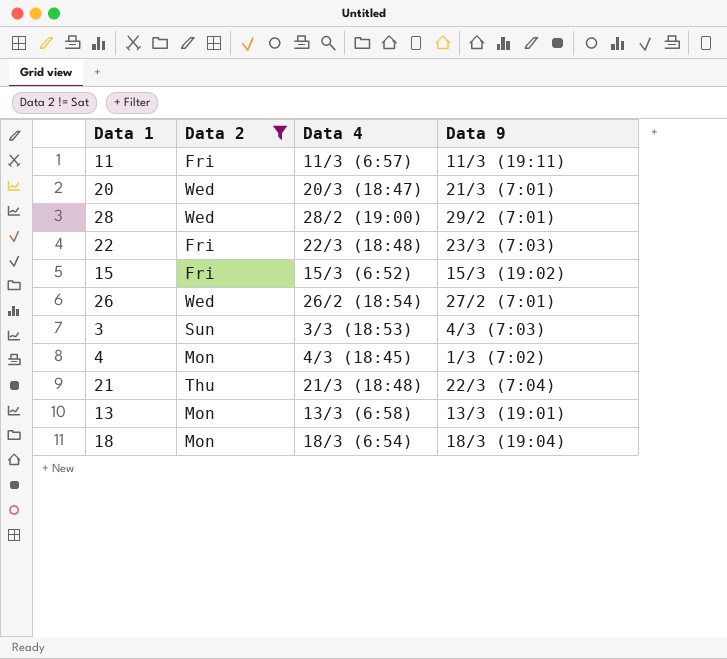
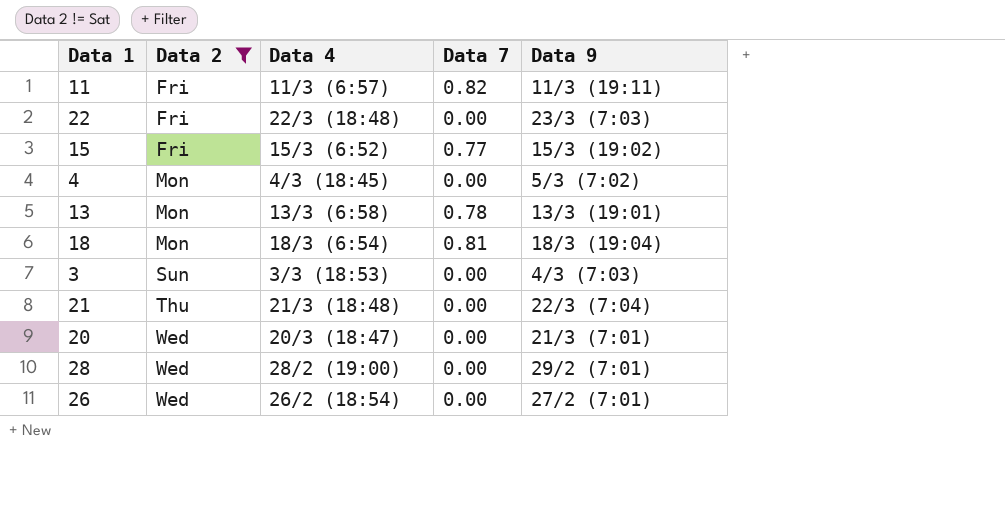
row order: none -> Data 2 ascending
column Data 7 | position: none -> 4
4 | Data 9: 1/3 (7:02) -> 5/3 (7:02)

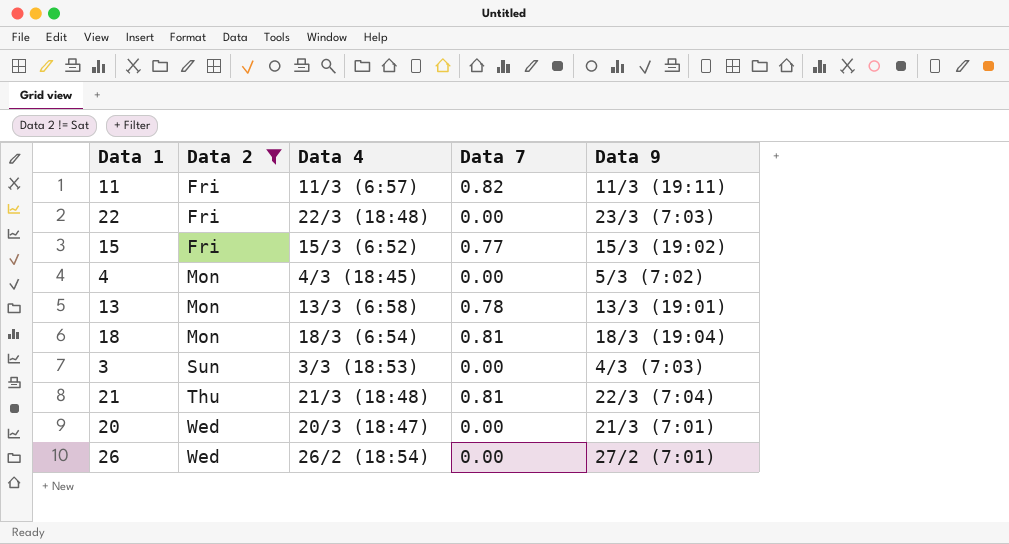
row 28: Wed | 28/2 (19:00) | 0.00 | 29/2 (7:01) -> none
21 | Data 7: 0.00 -> 0.81

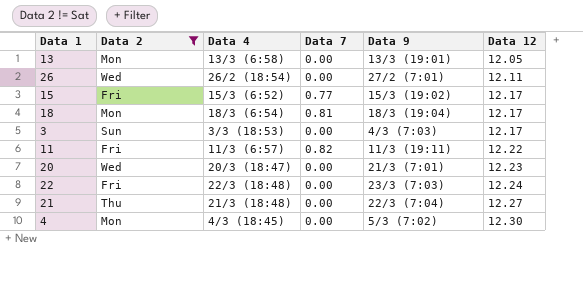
row order: Data 2 ascending -> Data 12 ascending
column Data 12 | position: none -> 6
13 | Data 7: 0.78 -> 0.00
21 | Data 7: 0.81 -> 0.00

